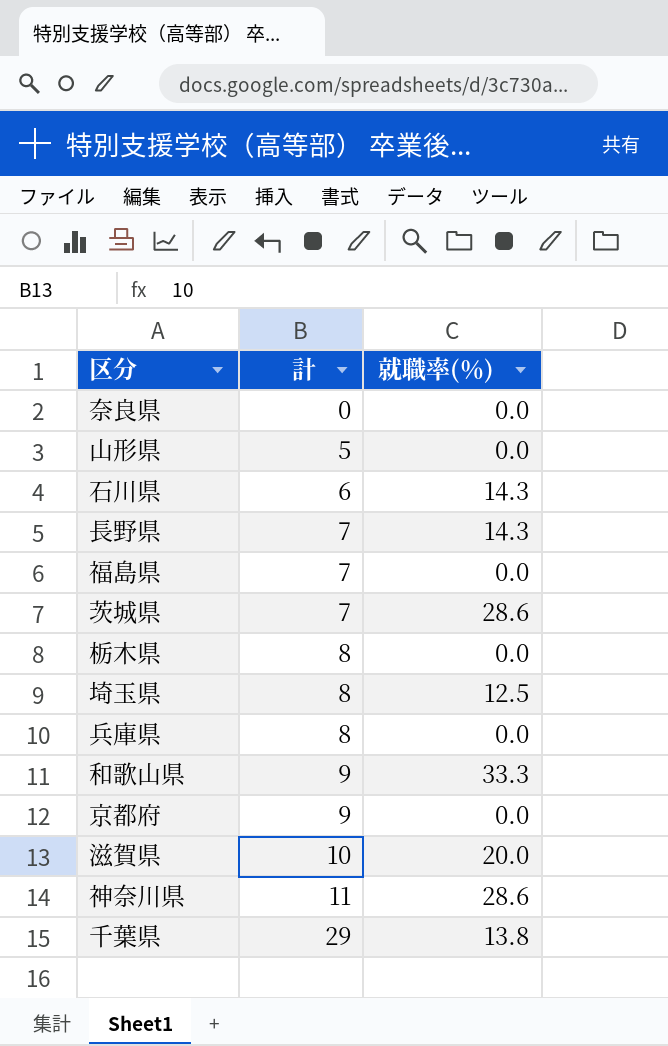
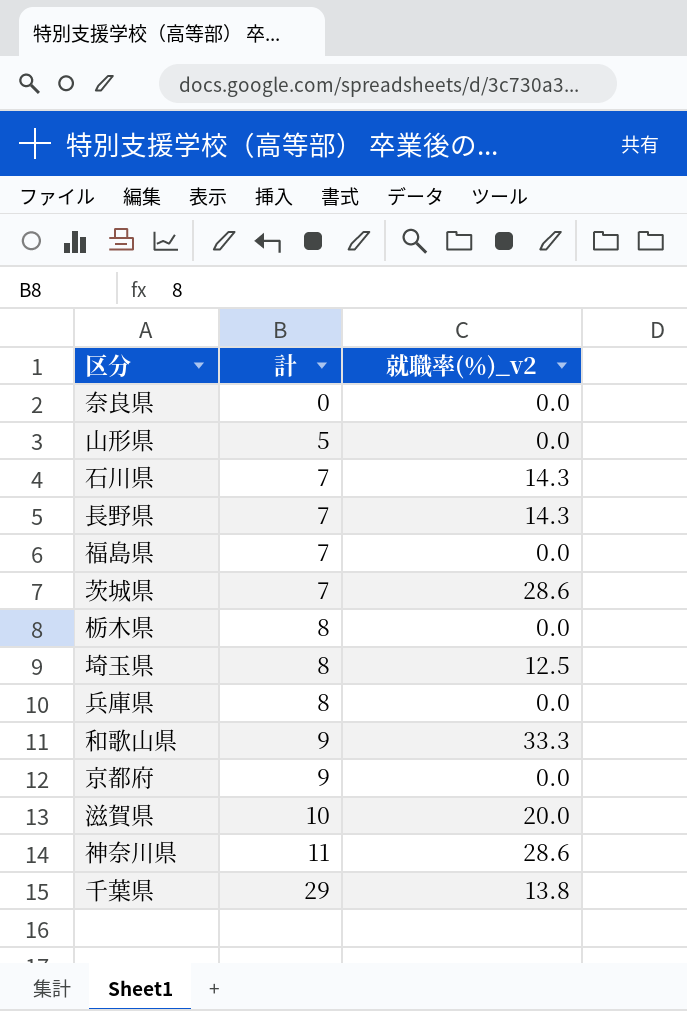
column name: 就職率(％) -> 就職率(％)_v2
石川県 | 計: 6 -> 7

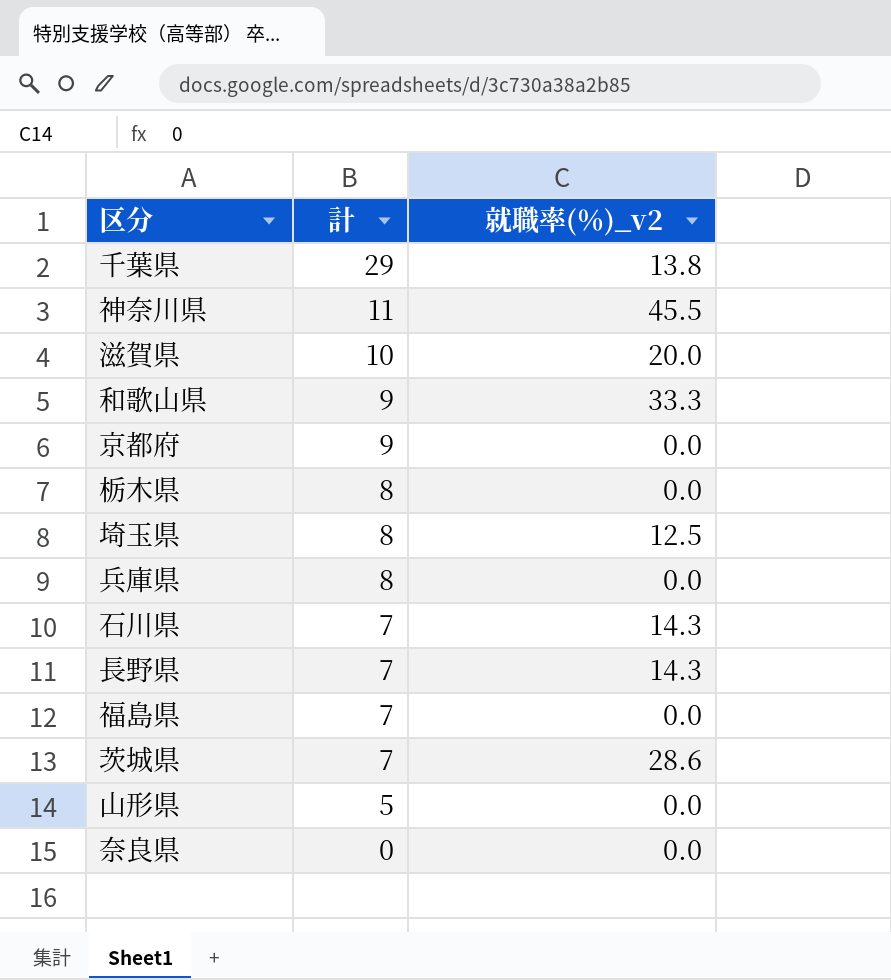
row order: 計 ascending -> 計 descending
神奈川県 | 就職率(％)_v2: 28.6 -> 45.5

